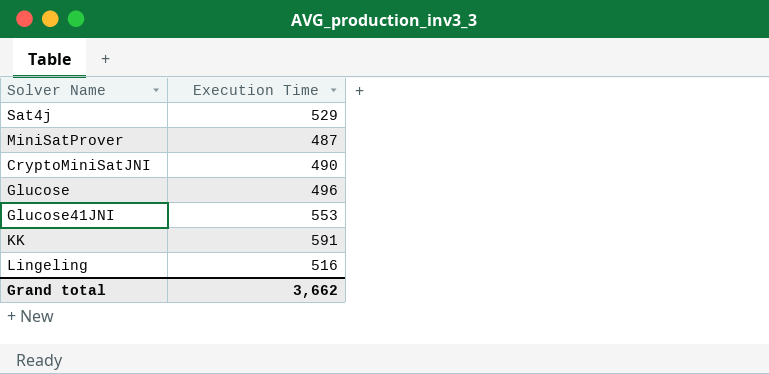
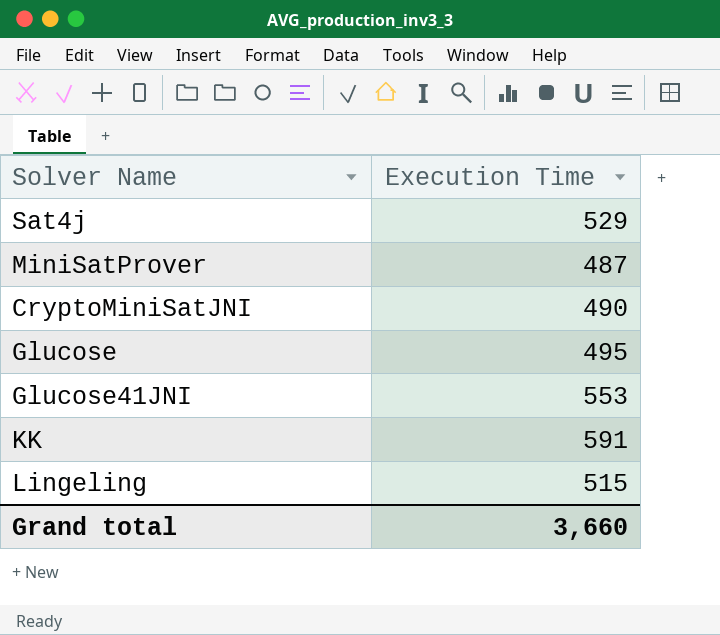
Glucose | Execution Time: 496 -> 495
Lingeling | Execution Time: 516 -> 515
Grand total | Execution Time: 3,662 -> 3,660

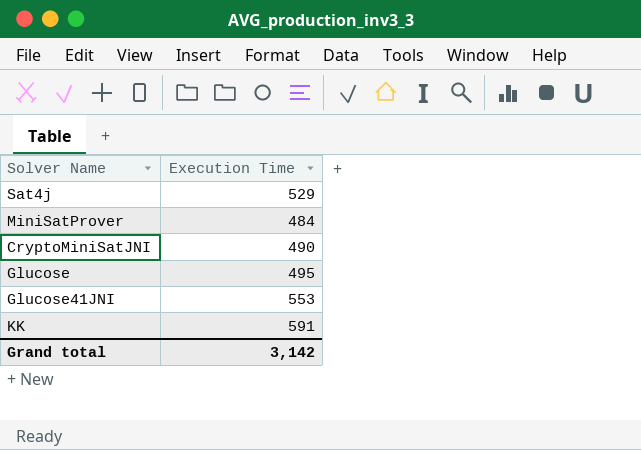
row Lingeling: 515 -> none
MiniSatProver | Execution Time: 487 -> 484
Grand total | Execution Time: 3,660 -> 3,142

